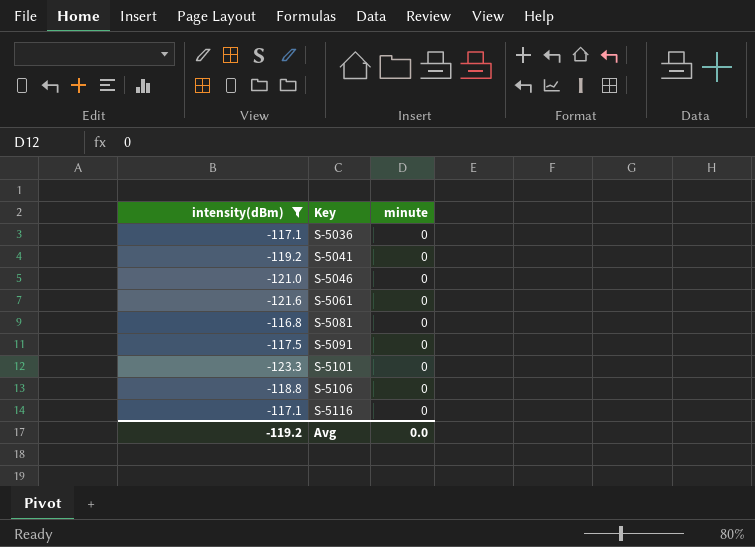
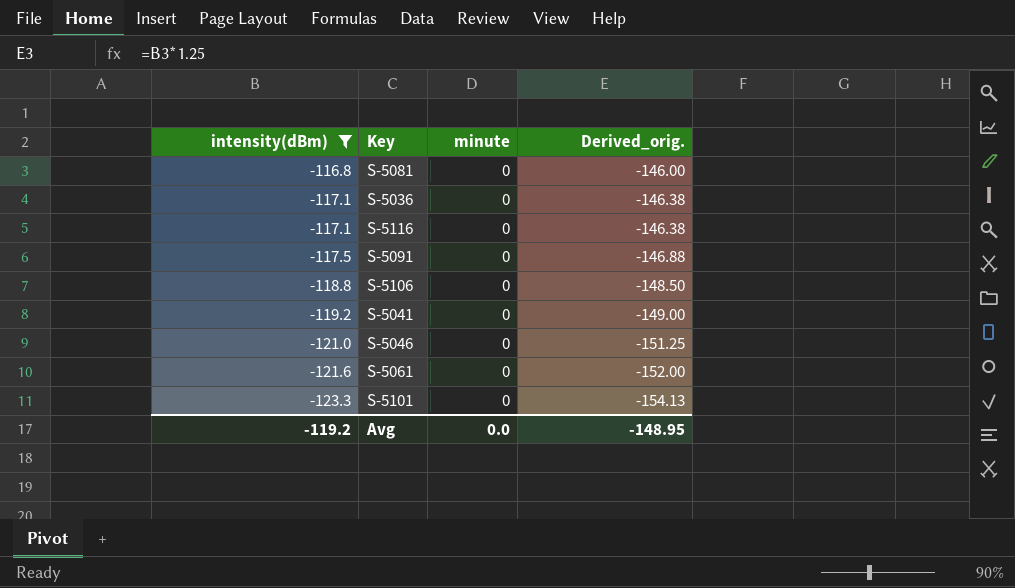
row order: Key ascending -> intensity(dBm) descending
column Derived_orig. | formula: none -> [intensity(dBm)] * 1.25

